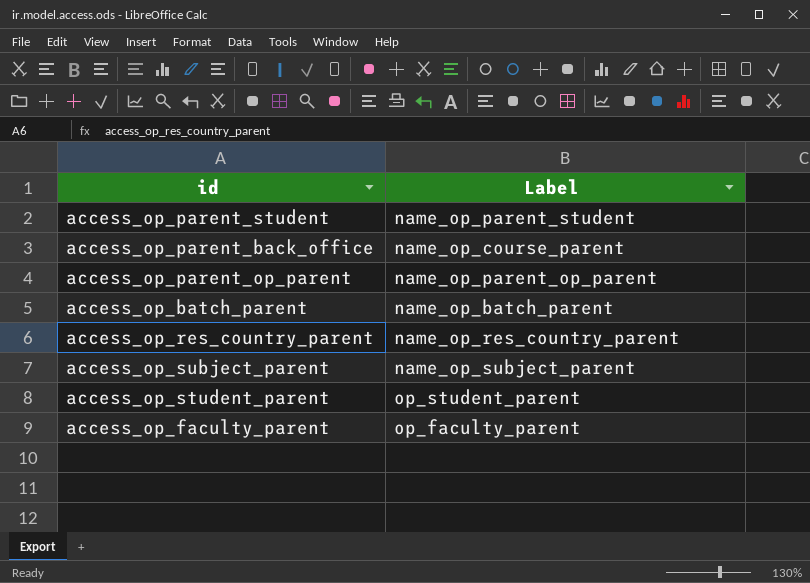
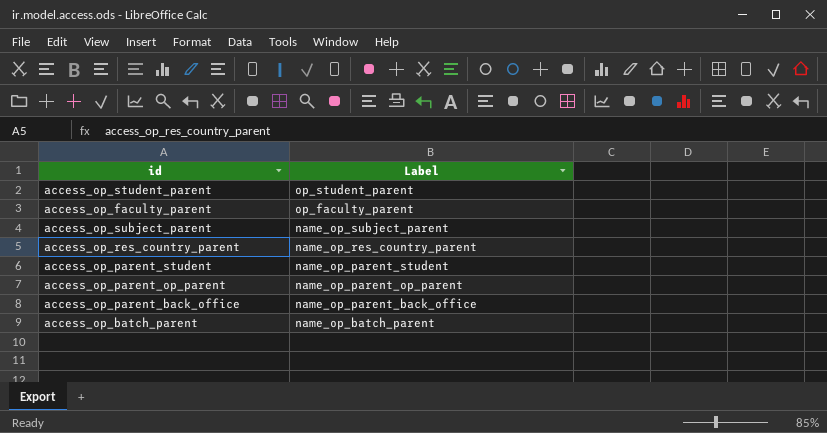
row order: none -> Label descending
access_op_parent_back_office | Label: name_op_course_parent -> name_op_parent_back_office

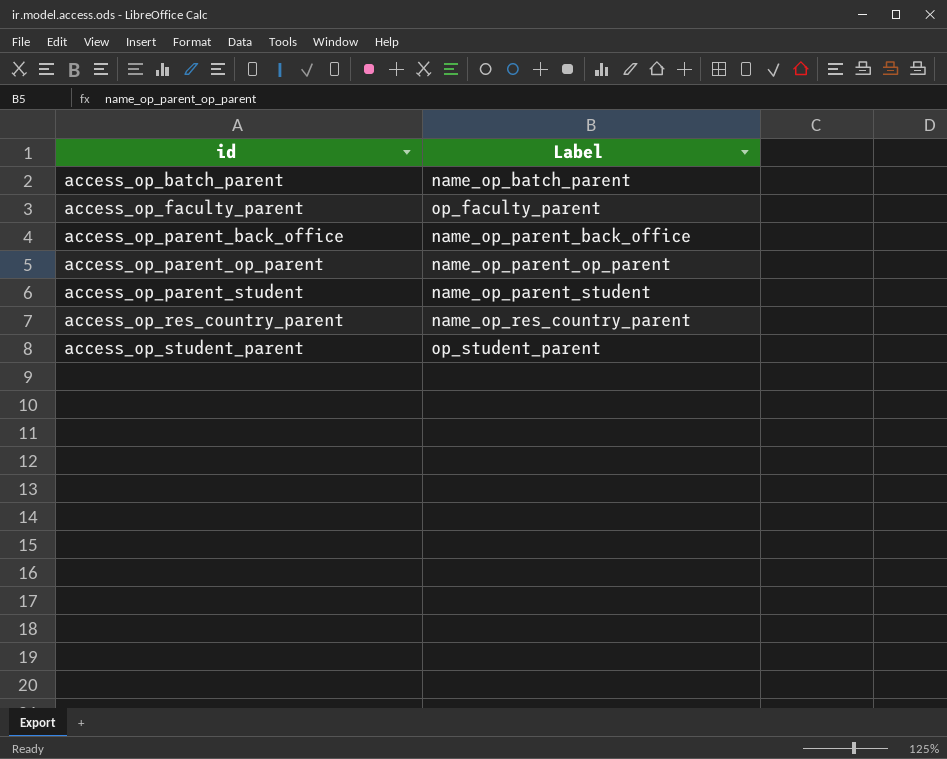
row order: Label descending -> id ascending
row access_op_subject_parent: name_op_subject_parent -> none

